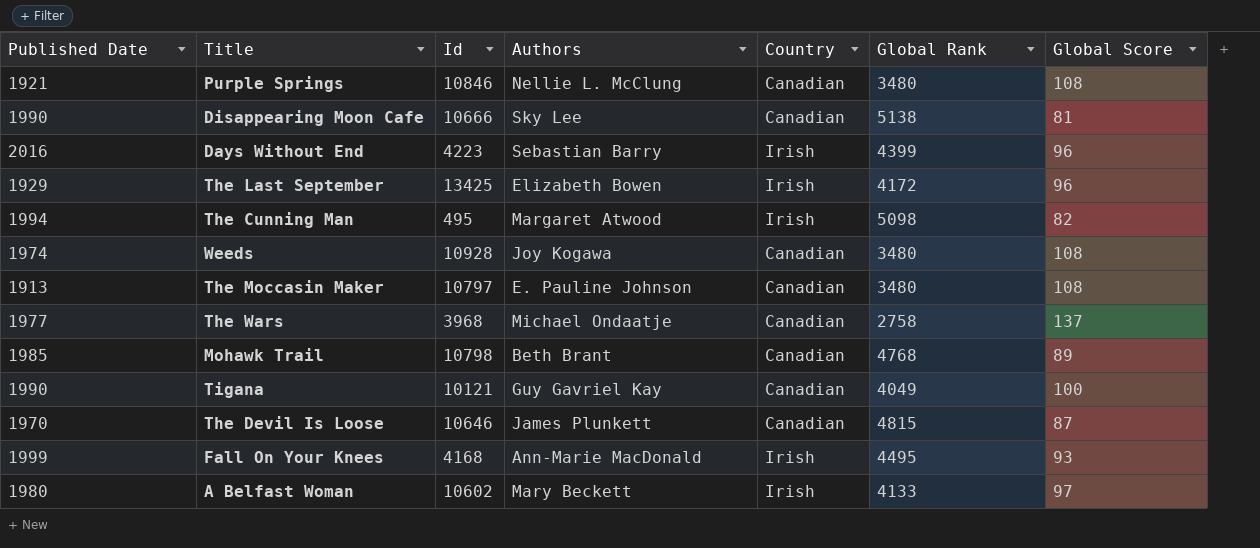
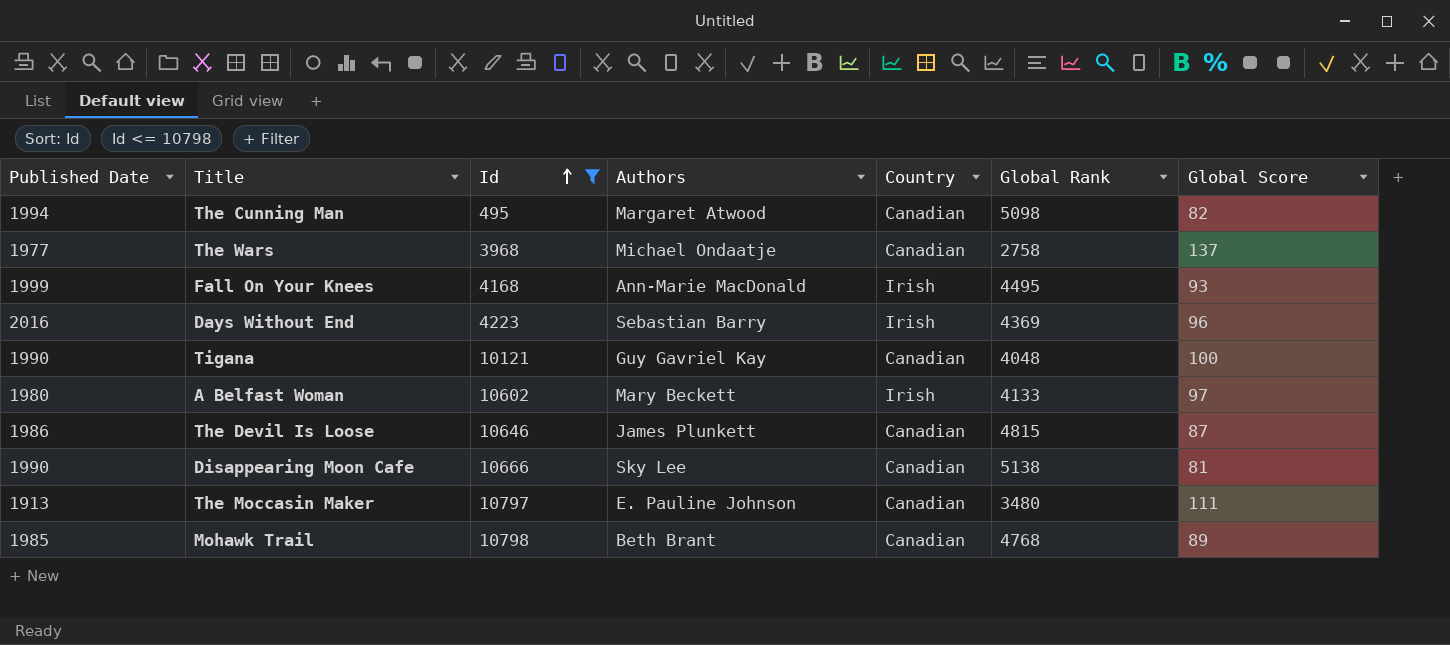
filter: none -> Id <= 10798
row order: none -> Id ascending
The Cunning Man | Country: Irish -> Canadian
Days Without End | Global Rank: 4399 -> 4369
Tigana | Global Rank: 4049 -> 4048
The Devil Is Loose | Published Date: 1970 -> 1986
The Moccasin Maker | Global Score: 108 -> 111

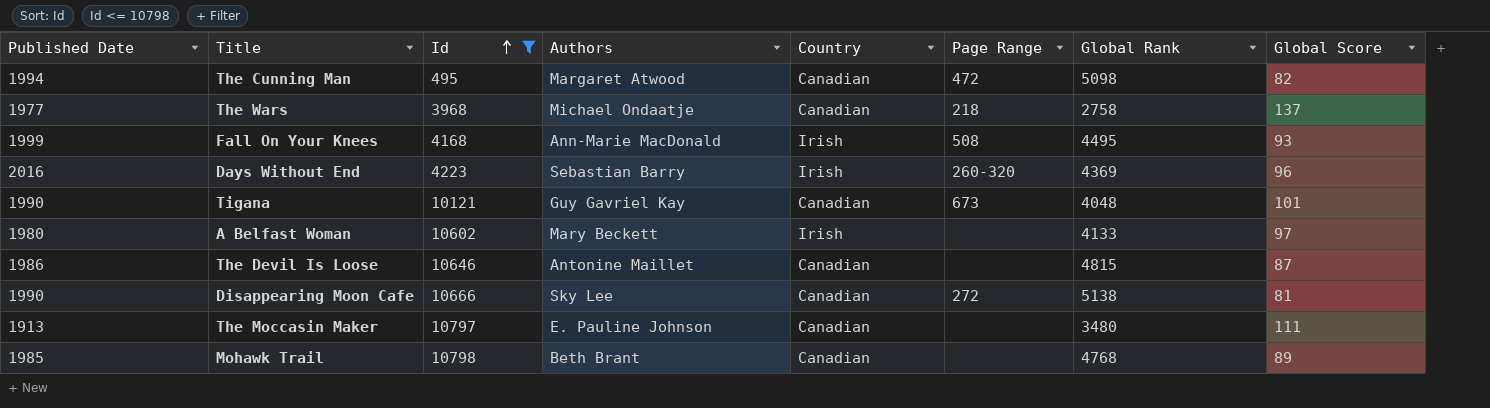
column Page Range | position: none -> 6
Tigana | Global Score: 100 -> 101
The Devil Is Loose | Authors: James Plunkett -> Antonine Maillet

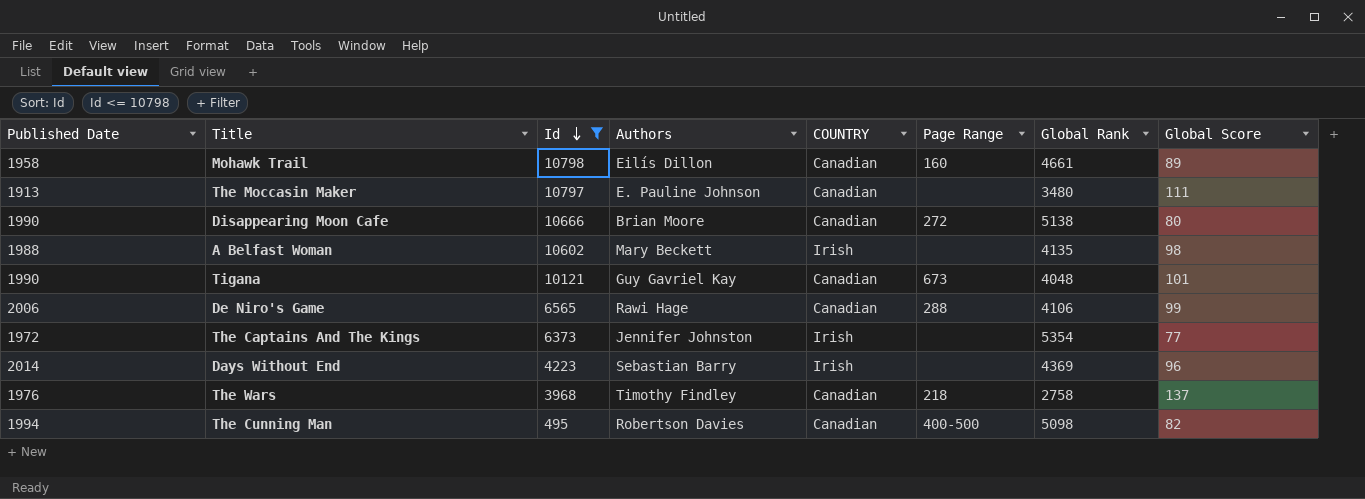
row order: Id ascending -> Id descending
column name: Country -> COUNTRY
row Fall On Your Knees: 1999 | 4168 | Ann-Marie MacDonald | Irish | 508 | 4495 | 93 -> none
row The Devil Is Loose: 1986 | 10646 | Antonine Maillet | Canadian | none | 4815 | 87 -> none
Mohawk Trail | Published Date: 1985 -> 1958
Mohawk Trail | Authors: Beth Brant -> Eilís Dillon
Mohawk Trail | Page Range: none -> 160
Mohawk Trail | Global Rank: 4768 -> 4661
Disappearing Moon Cafe | Authors: Sky Lee -> Brian Moore
Disappearing Moon Cafe | Global Score: 81 -> 80
A Belfast Woman | Published Date: 1980 -> 1988
A Belfast Woman | Global Rank: 4133 -> 4135
A Belfast Woman | Global Score: 97 -> 98
row De Niro's Game: none -> 2006 | 6565 | Rawi Hage | Canadian | 288 | 4106 | 99
row The Captains And The Kings: none -> 1972 | 6373 | Jennifer Johnston | Irish | none | 5354 | 77
Days Without End | Published Date: 2016 -> 2014
Days Without End | Page Range: 260-320 -> none
The Wars | Published Date: 1977 -> 1976
The Wars | Authors: Michael Ondaatje -> Timothy Findley
The Cunning Man | Authors: Margaret Atwood -> Robertson Davies
The Cunning Man | Page Range: 472 -> 400-500

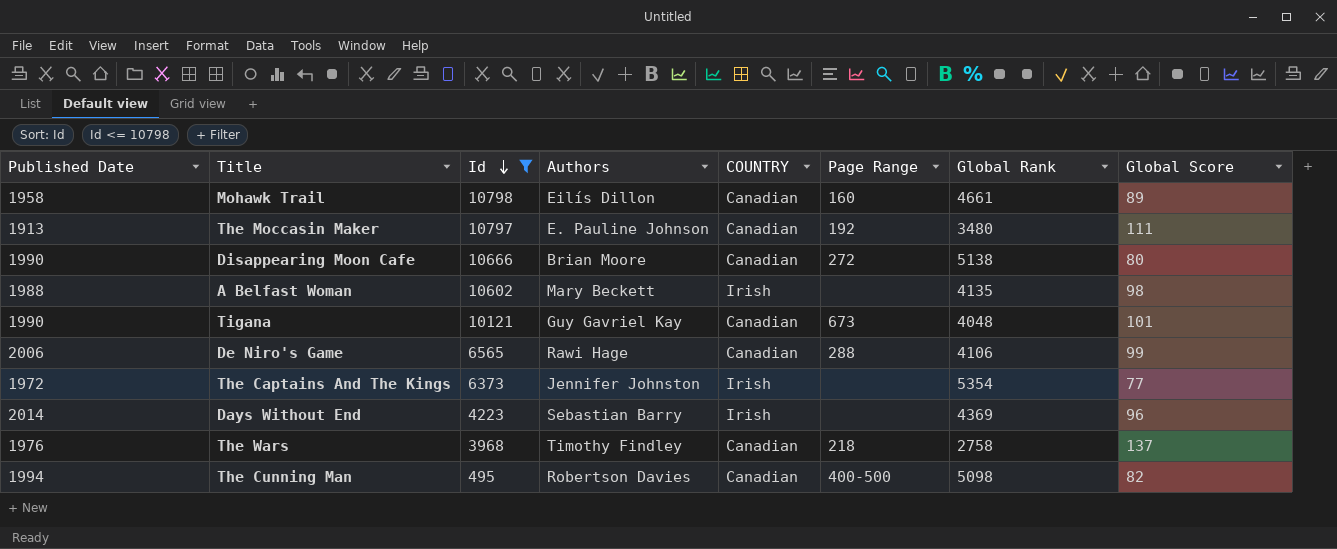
The Moccasin Maker | Page Range: none -> 192

